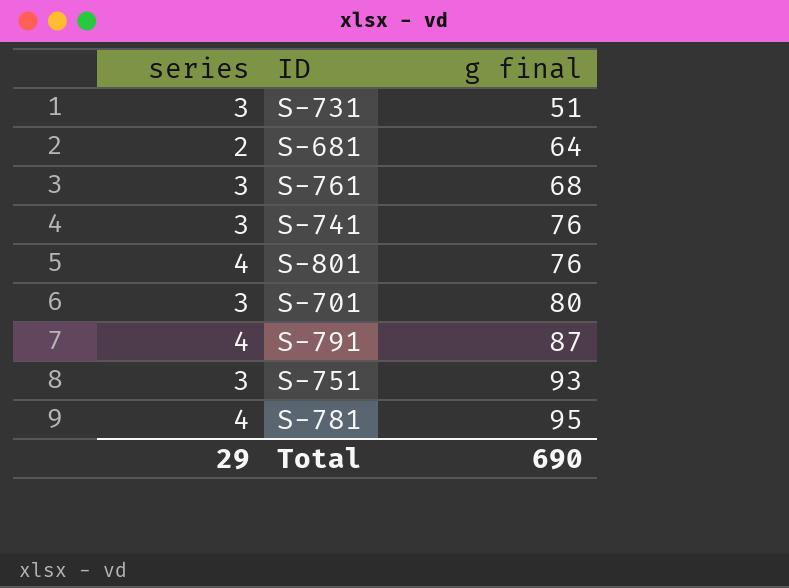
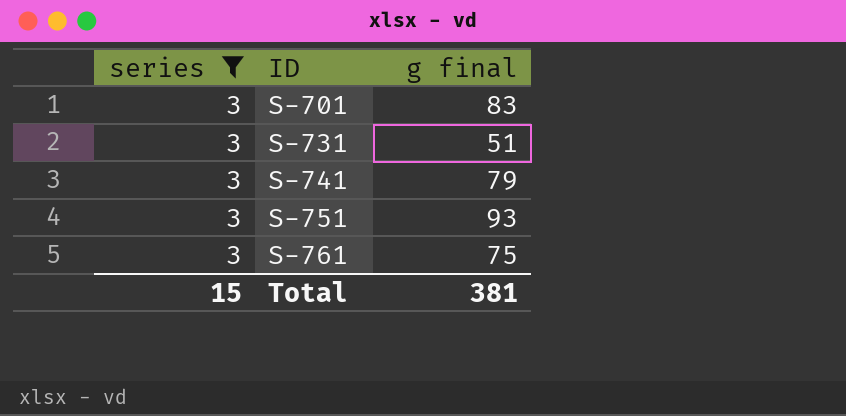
filter: none -> series = 3
row order: g final ascending -> ID ascending
S-701 | g final: 80 -> 83
S-741 | g final: 76 -> 79
S-761 | g final: 68 -> 75
Total | series: 29 -> 15
Total | g final: 690 -> 381

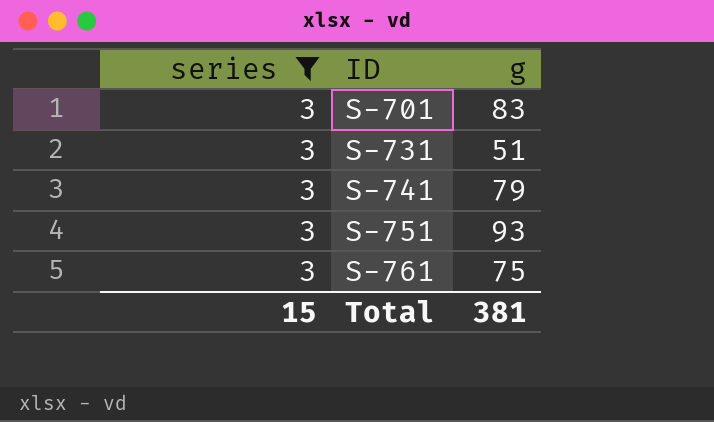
column name: g final -> g

